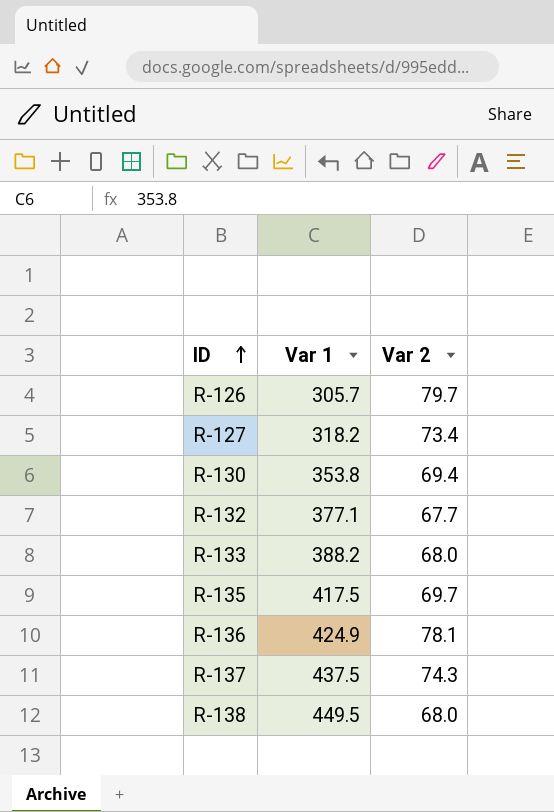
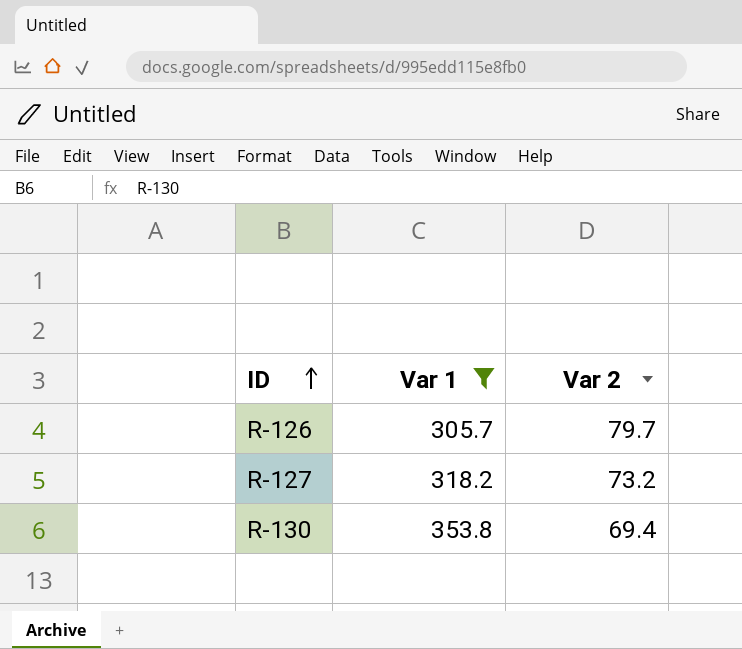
filter: none -> Var 1 <= 353.8
R-127 | Var 2: 73.4 -> 73.2

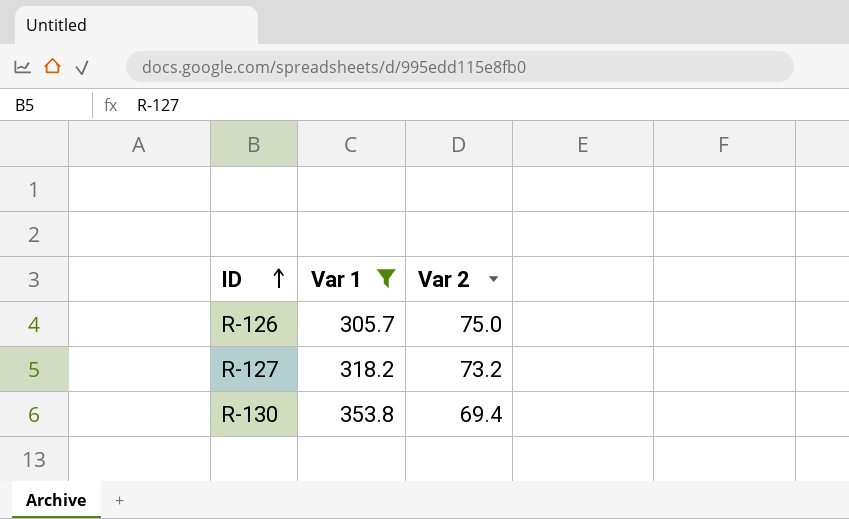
R-126 | Var 2: 79.7 -> 75.0

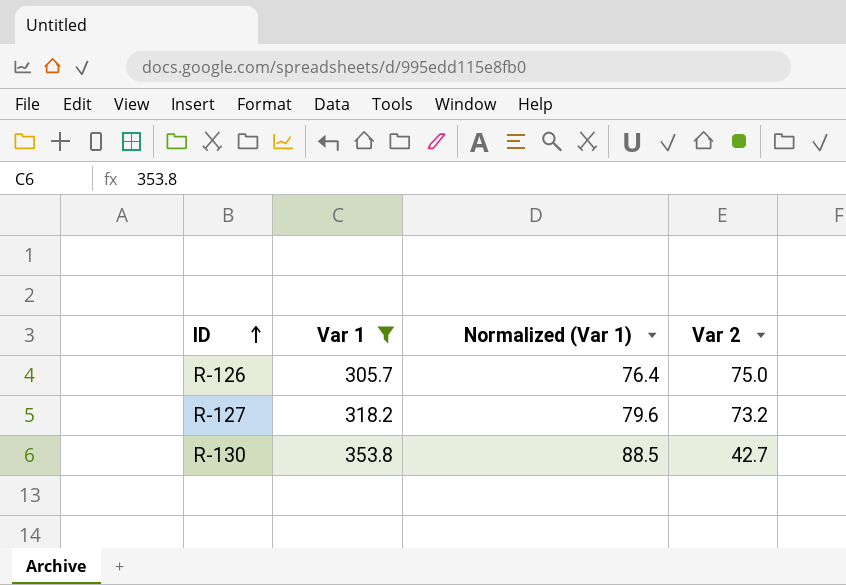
column Normalized (Var 1) | formula: none -> [Var 1] * 0.25
R-130 | Var 2: 69.4 -> 42.7

